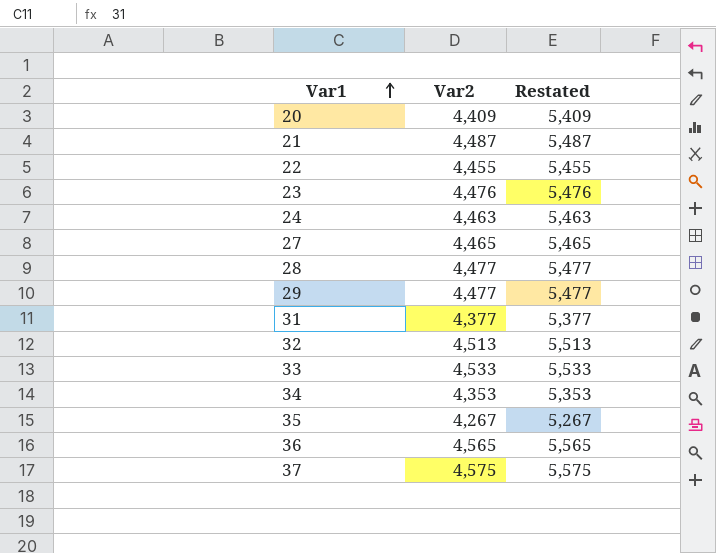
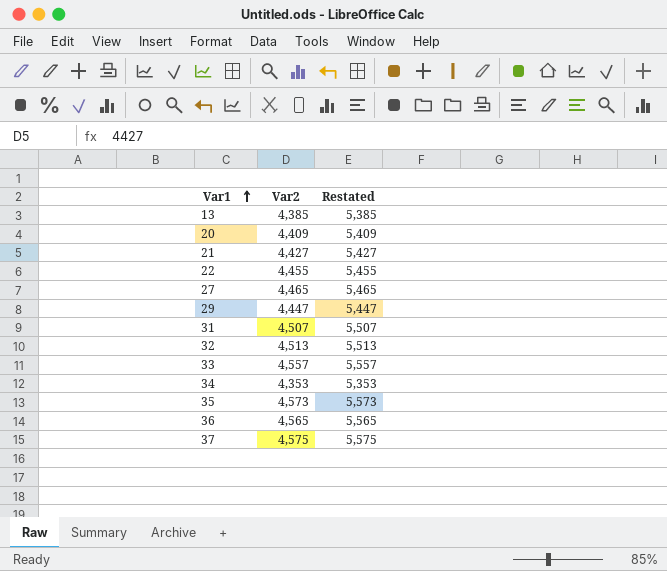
row 23: 4,476 | 5,476 -> none
row 24: 4,463 | 5,463 -> none
row 28: 4,477 | 5,477 -> none
row 13: none -> 4,385 | 5,385
21 | Var2: 4,487 -> 4,427
21 | Restated: 5,487 -> 5,427
29 | Var2: 4,477 -> 4,447
29 | Restated: 5,477 -> 5,447
31 | Var2: 4,377 -> 4,507
31 | Restated: 5,377 -> 5,507
33 | Var2: 4,533 -> 4,557
33 | Restated: 5,533 -> 5,557
35 | Var2: 4,267 -> 4,573
35 | Restated: 5,267 -> 5,573

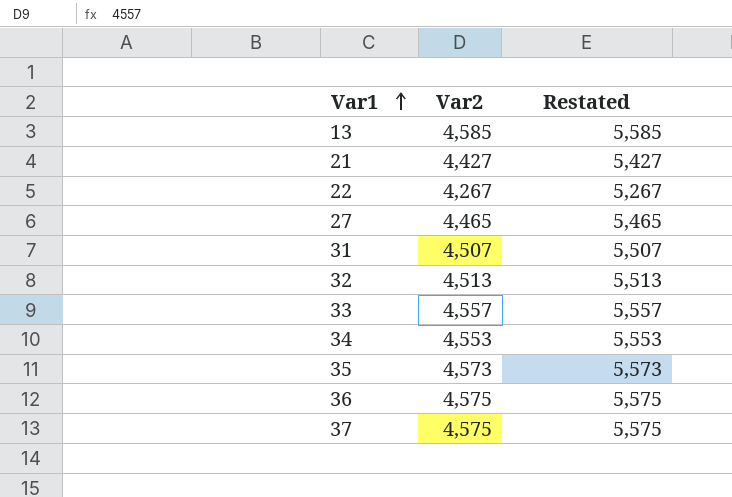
row 20: 4,409 | 5,409 -> none
row 29: 4,447 | 5,447 -> none
13 | Var2: 4,385 -> 4,585
13 | Restated: 5,385 -> 5,585
22 | Var2: 4,455 -> 4,267
22 | Restated: 5,455 -> 5,267
34 | Var2: 4,353 -> 4,553
34 | Restated: 5,353 -> 5,553
36 | Var2: 4,565 -> 4,575
36 | Restated: 5,565 -> 5,575

